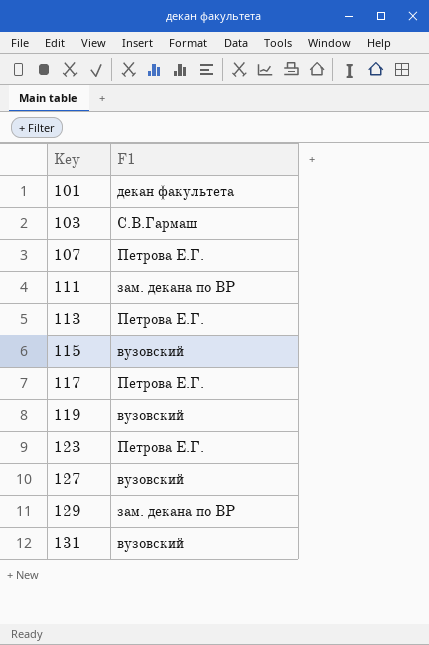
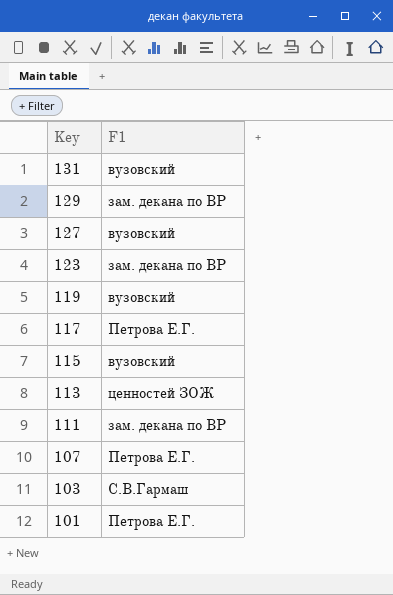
row order: Key ascending -> Key descending
123 | F1: Петрова Е.Г. -> зам. декана по ВР
113 | F1: Петрова Е.Г. -> ценностей ЗОЖ
101 | F1: декан факультета -> Петрова Е.Г.

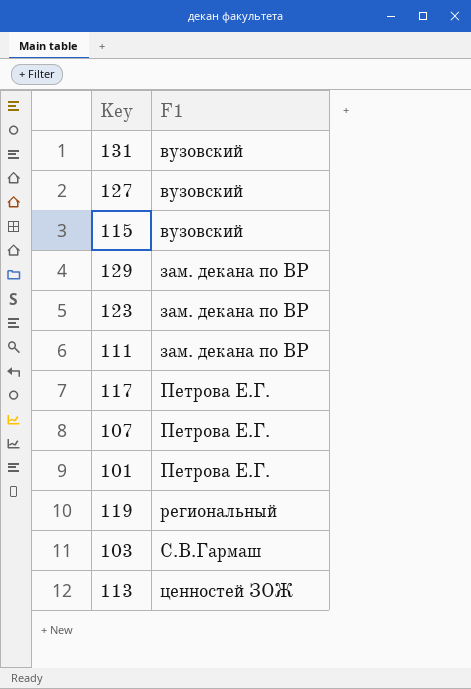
row order: Key descending -> F1 ascending
119 | F1: вузовский -> региональный

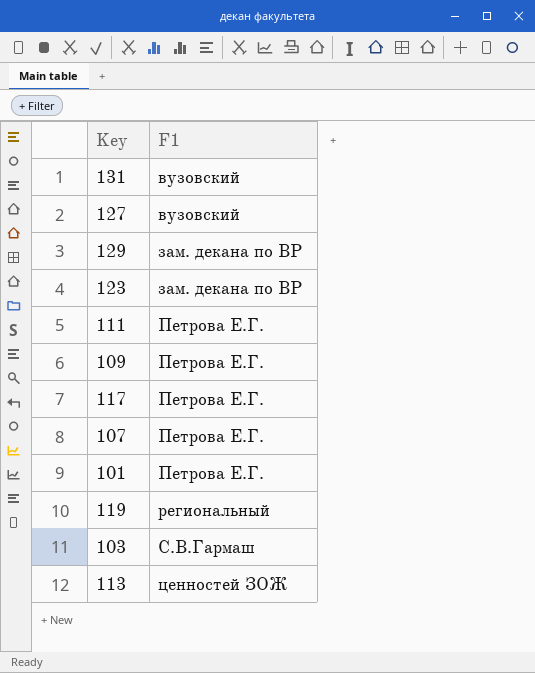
row 115: вузовский -> none
111 | F1: зам. декана по ВР -> Петрова Е.Г.
row 109: none -> Петрова Е.Г.

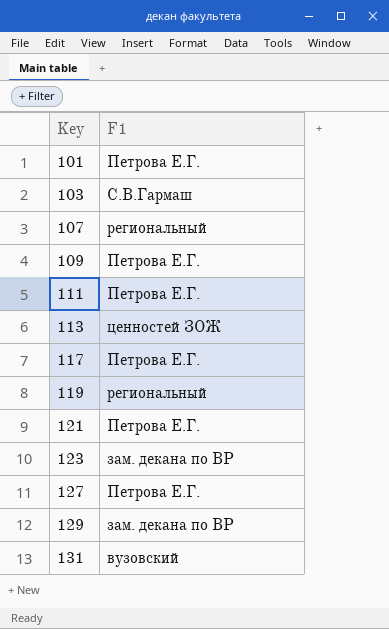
row order: F1 ascending -> Key ascending
107 | F1: Петрова Е.Г. -> региональный
row 121: none -> Петрова Е.Г.
127 | F1: вузовский -> Петрова Е.Г.

